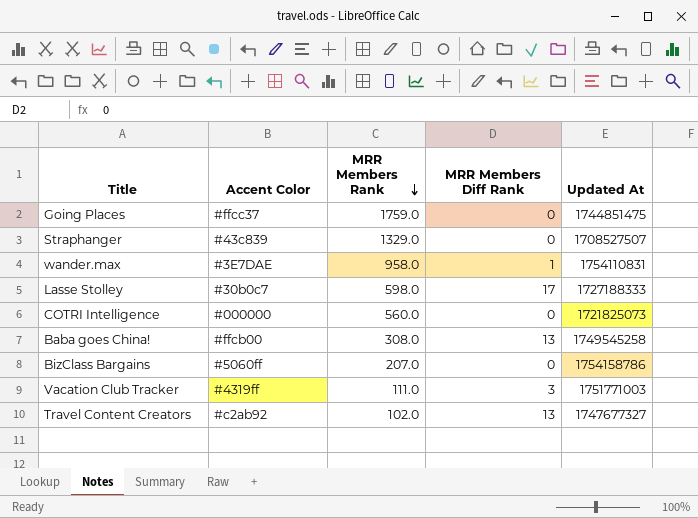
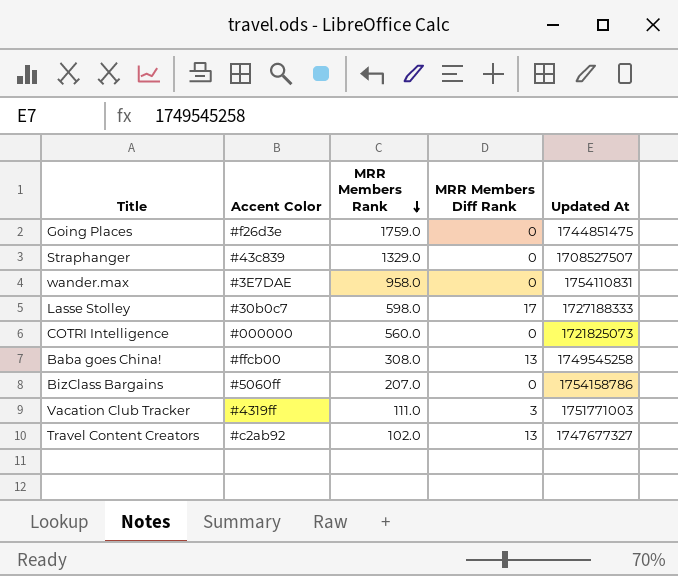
Going Places | Accent Color: #ffcc37 -> #f26d3e
wander.max | MRR Members Diff Rank: 1 -> 0

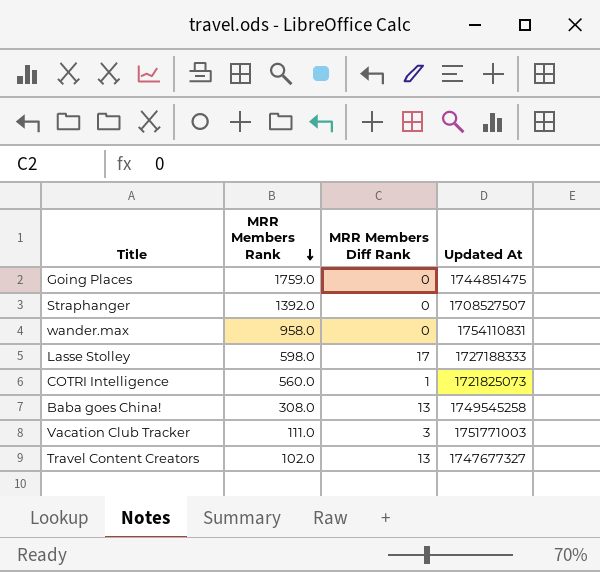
column Accent Color | position: 2 -> none
row BizClass Bargains: #5060ff | 207.0 | 0 | 1754158786 -> none
Straphanger | MRR Members Rank: 1329.0 -> 1392.0
COTRI Intelligence | MRR Members Diff Rank: 0 -> 1

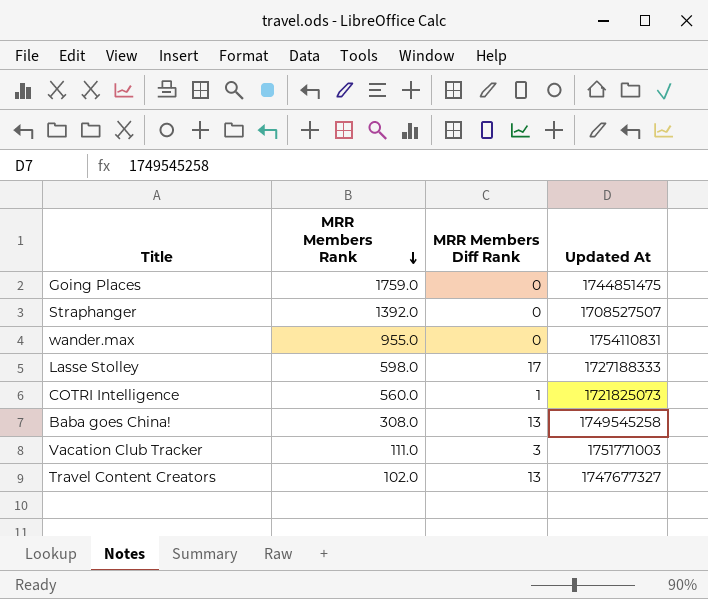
wander.max | MRR Members Rank: 958.0 -> 955.0

